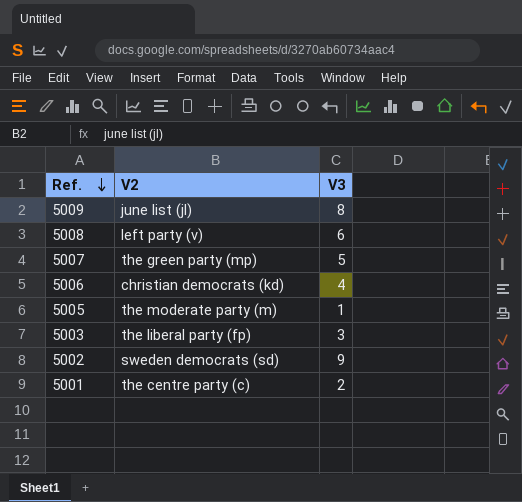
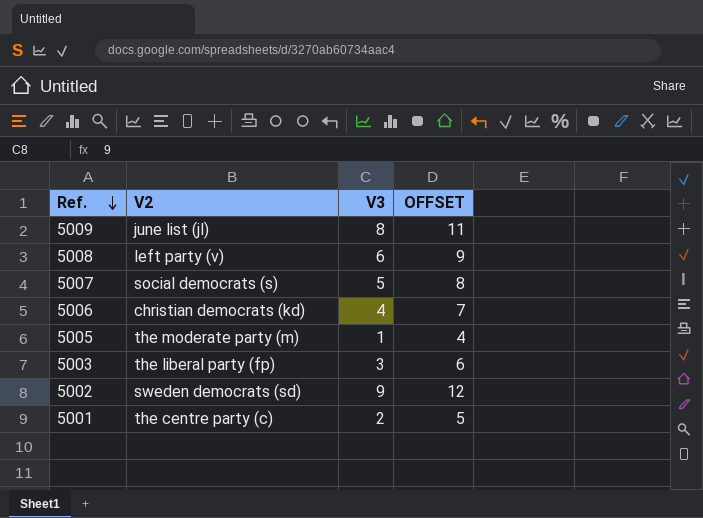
column OFFSET | formula: none -> [V3] + 3
5007 | V2: the green party (mp) -> social democrats (s)

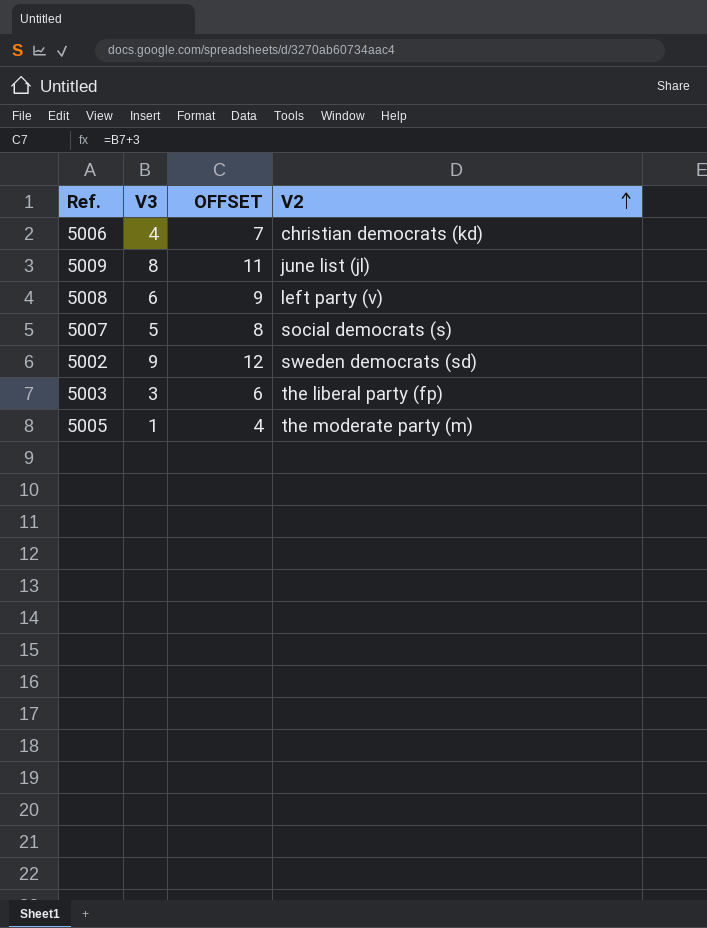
row order: Ref. descending -> V2 ascending
column V2 | position: 2 -> 4
row 5001: the centre party (c) | 2 | 5 -> none

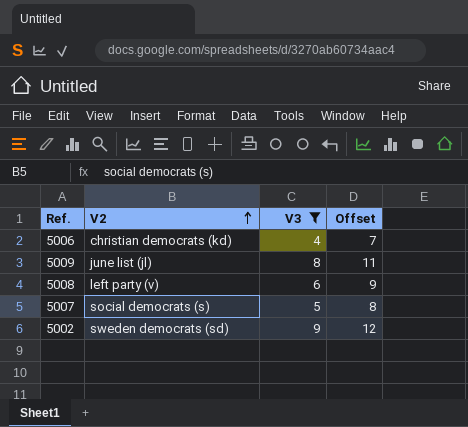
filter: none -> V3 >= 4
column V2 | position: 4 -> 2
column name: OFFSET -> Offset

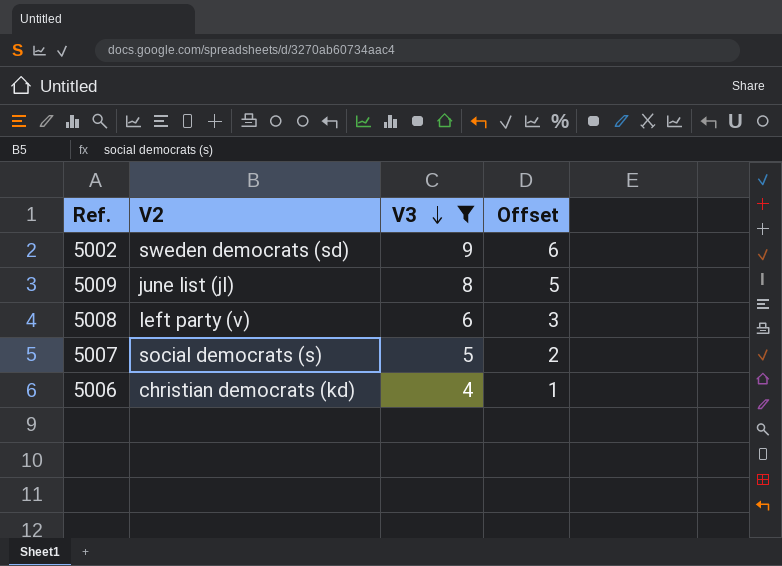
row order: V2 ascending -> V3 descending
column Offset | formula: [V3] + 3 -> [V3] - 3

